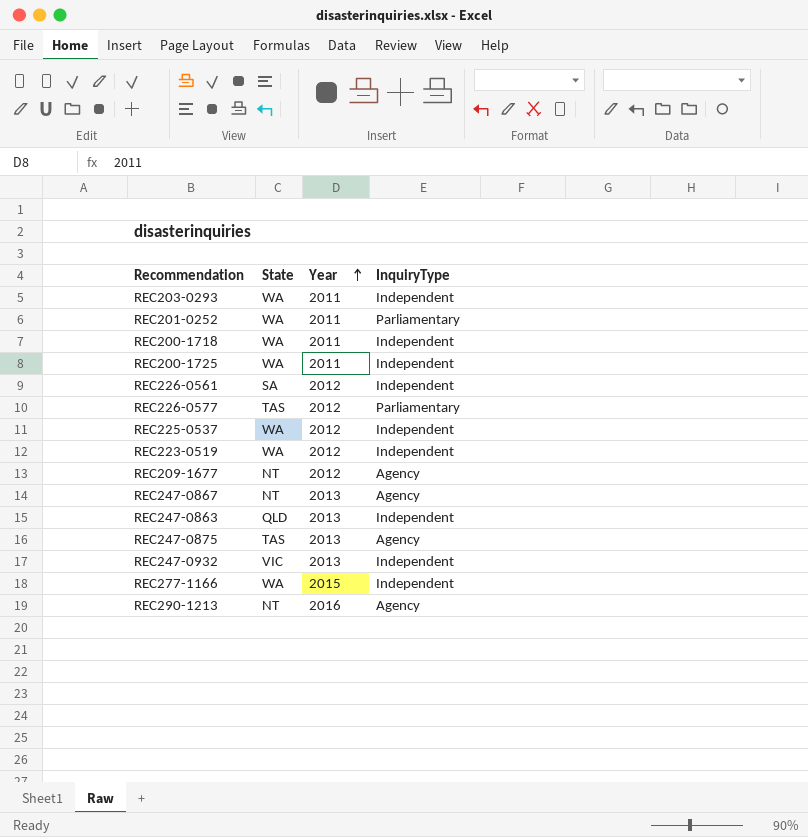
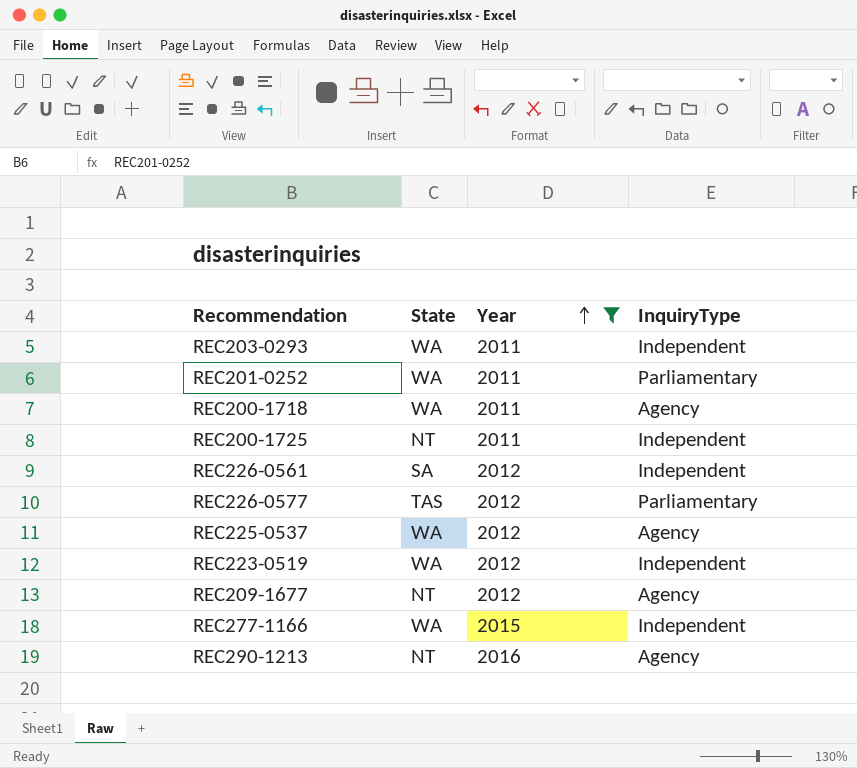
filter: none -> Year != 2013
REC200-1718 | InquiryType: Independent -> Agency
REC200-1725 | State: WA -> NT
REC225-0537 | InquiryType: Independent -> Agency

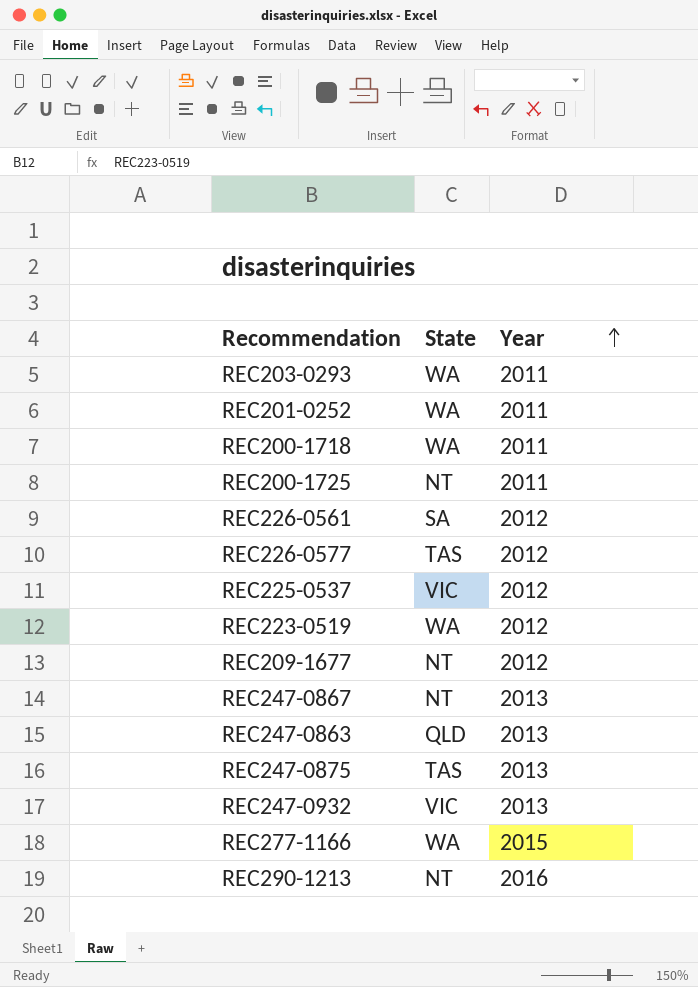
filter: Year != 2013 -> none
column InquiryType | position: 4 -> none
REC225-0537 | State: WA -> VIC

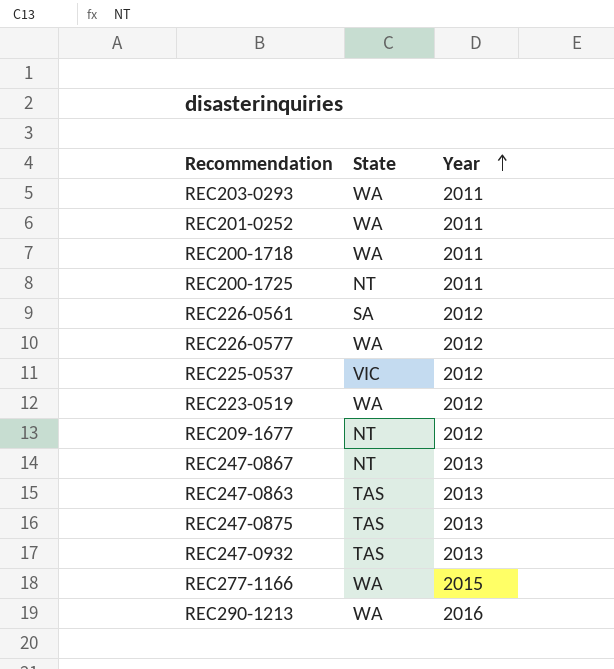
REC226-0577 | State: TAS -> WA
REC247-0863 | State: QLD -> TAS
REC247-0932 | State: VIC -> TAS
REC290-1213 | State: NT -> WA

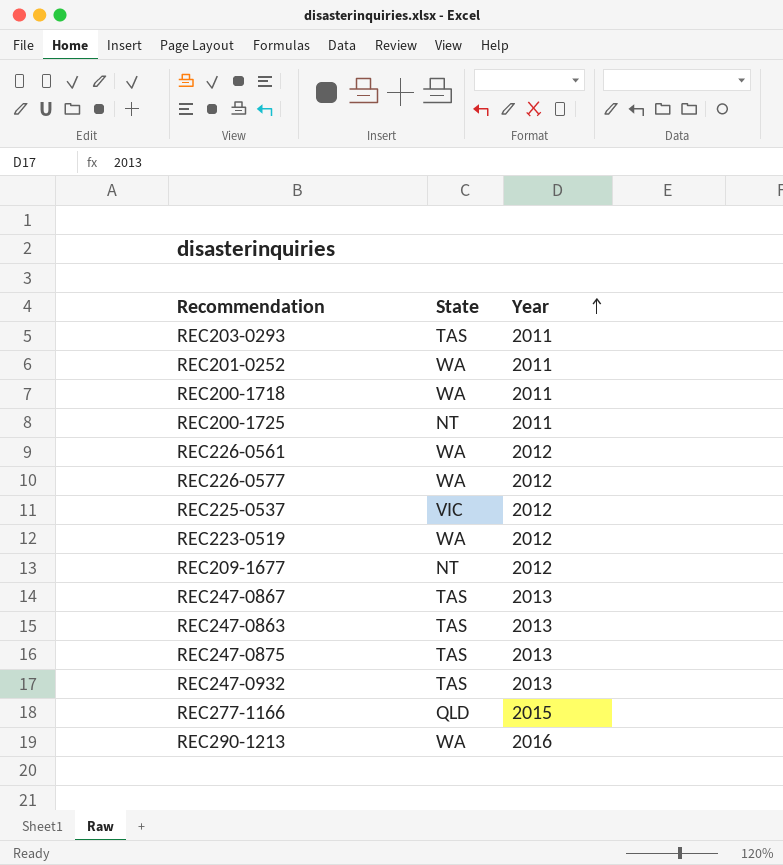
REC203-0293 | State: WA -> TAS
REC226-0561 | State: SA -> WA
REC247-0867 | State: NT -> TAS
REC277-1166 | State: WA -> QLD

